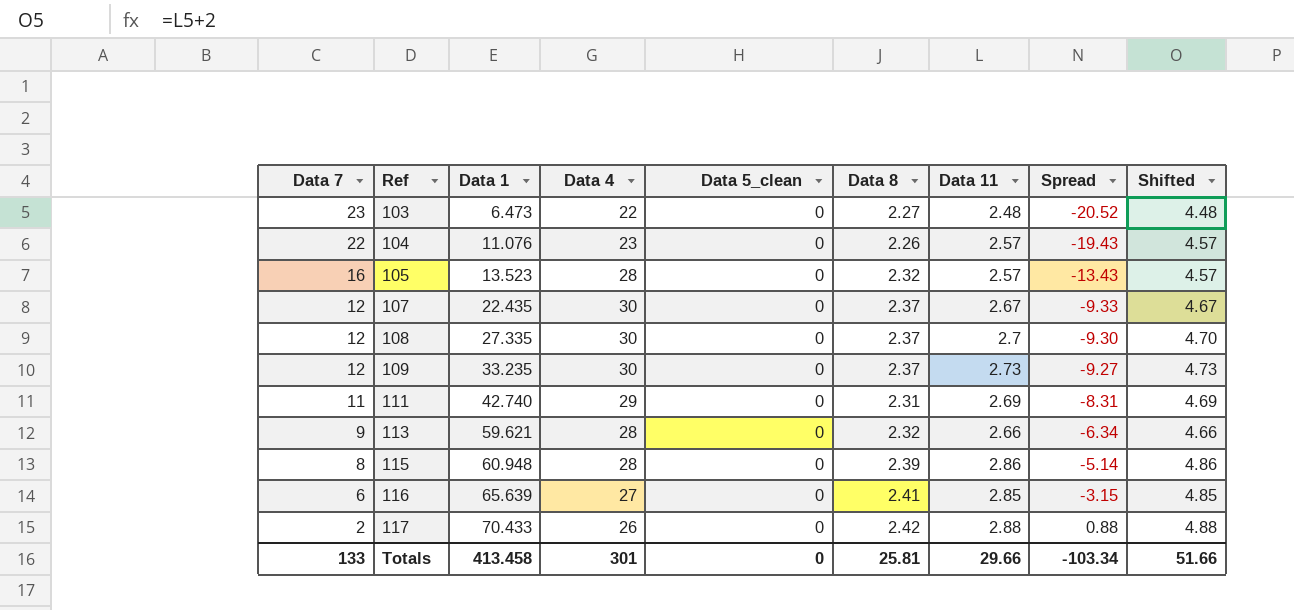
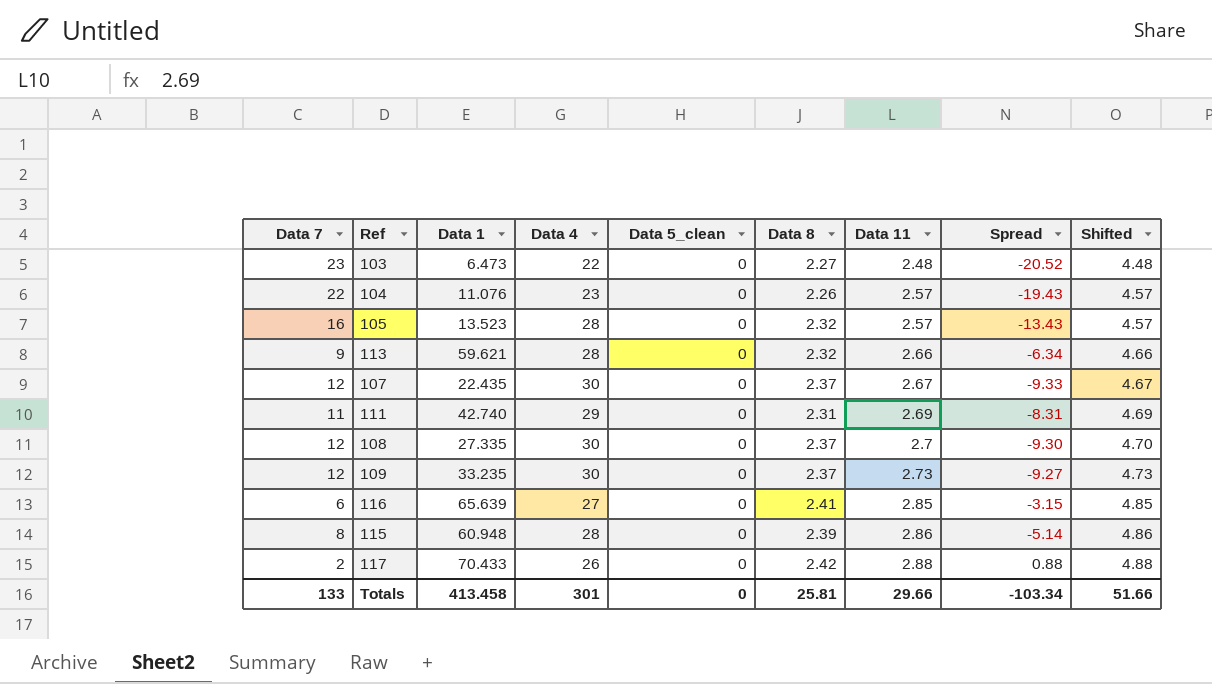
row order: Data 7 descending -> Data 11 ascending

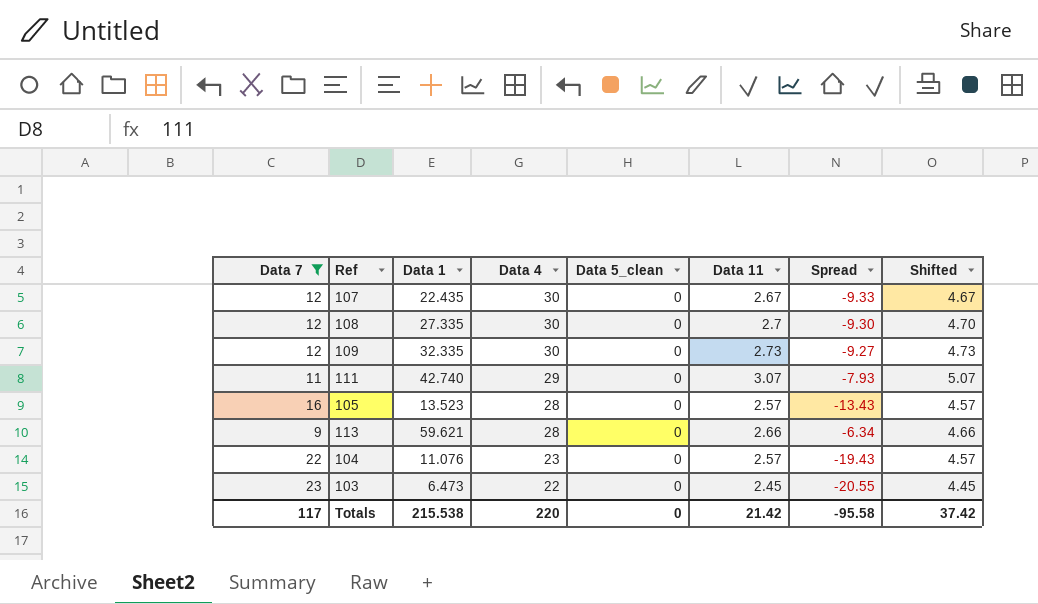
filter: none -> Data 7 >= 9
row order: Data 11 ascending -> Data 4 descending
column Data 8 | position: 6 -> none
109 | Data 1: 33.235 -> 32.335
111 | Data 11: 2.69 -> 3.07
111 | Spread: -8.31 -> -7.93
111 | Shifted: 4.69 -> 5.07
103 | Data 11: 2.48 -> 2.45
103 | Spread: -20.52 -> -20.55
103 | Shifted: 4.48 -> 4.45
Totals | Data 7: 133 -> 117
Totals | Data 1: 413.458 -> 215.538
Totals | Data 4: 301 -> 220
Totals | Data 11: 29.66 -> 21.42
Totals | Spread: -103.34 -> -95.58
Totals | Shifted: 51.66 -> 37.42

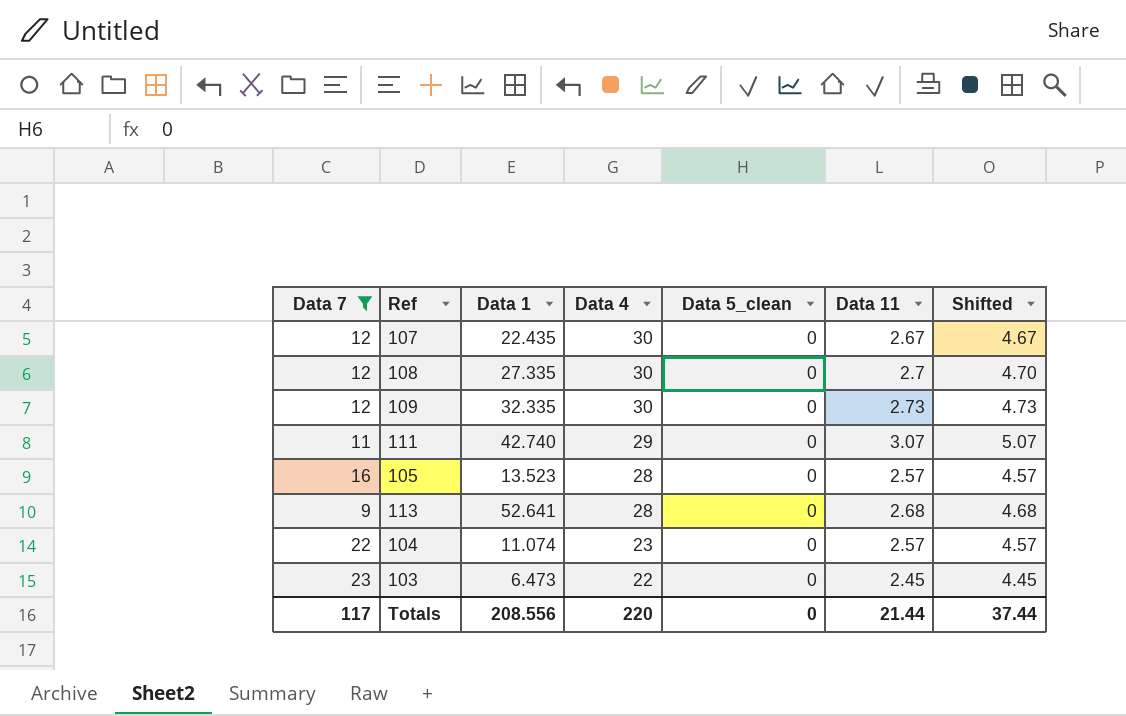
column Spread | formula: [Data 11] - [Data 7] -> none
113 | Data 1: 59.621 -> 52.641
113 | Data 11: 2.66 -> 2.68
113 | Shifted: 4.66 -> 4.68
104 | Data 1: 11.076 -> 11.074
Totals | Data 1: 215.538 -> 208.556
Totals | Data 11: 21.42 -> 21.44
Totals | Shifted: 37.42 -> 37.44

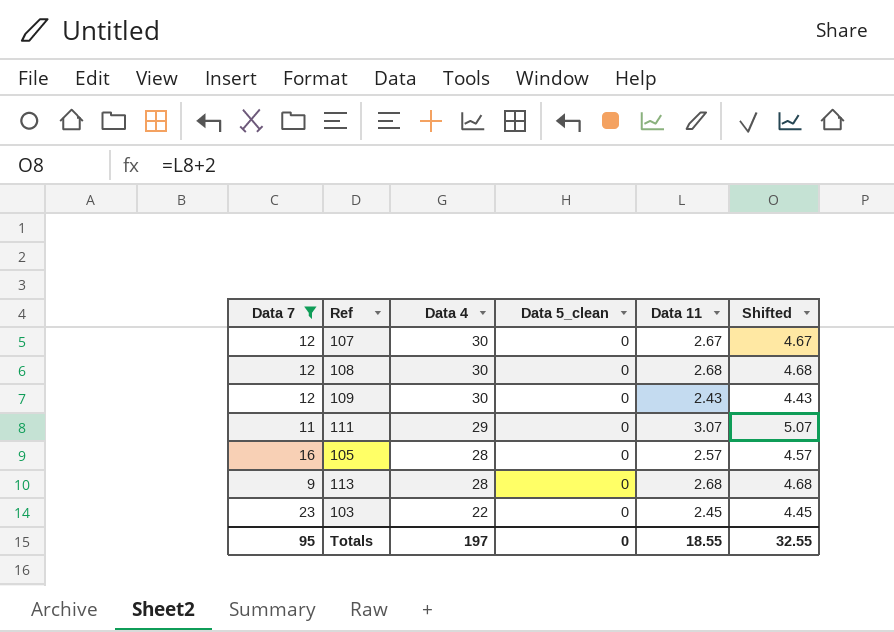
column Data 1 | position: 3 -> none
row 104: 22 | 11.074 | 23 | 0 | 2.57 | 4.57 -> none
108 | Data 11: 2.7 -> 2.68
108 | Shifted: 4.70 -> 4.68
109 | Data 11: 2.73 -> 2.43
109 | Shifted: 4.73 -> 4.43
Totals | Data 7: 117 -> 95
Totals | Data 4: 220 -> 197
Totals | Data 11: 21.44 -> 18.55
Totals | Shifted: 37.44 -> 32.55

